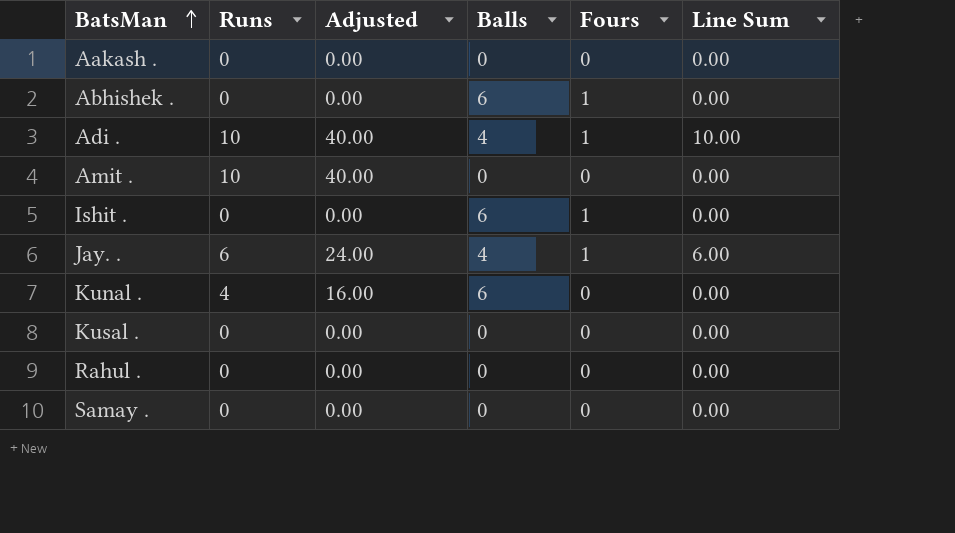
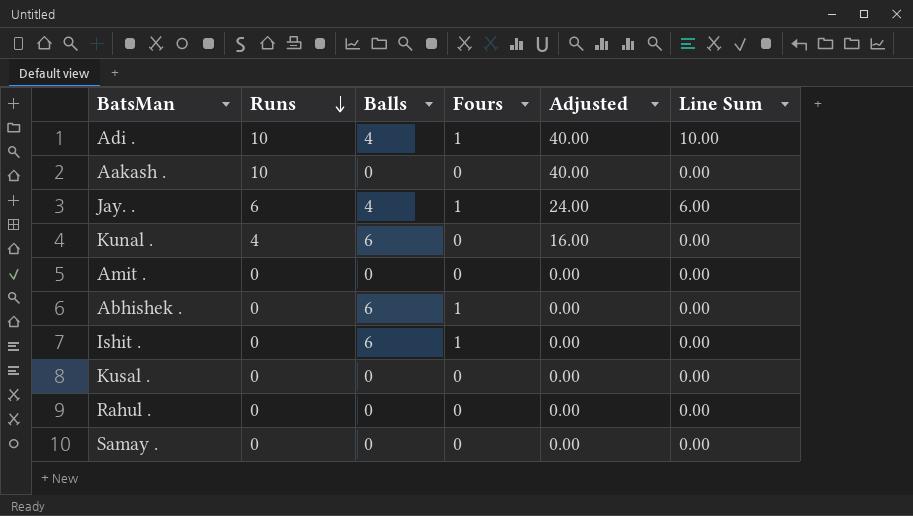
row order: BatsMan ascending -> Runs descending
column Adjusted | position: 3 -> 5
Aakash . | Runs: 0 -> 10
Aakash . | Adjusted: 0.00 -> 40.00
Amit . | Runs: 10 -> 0
Amit . | Adjusted: 40.00 -> 0.00

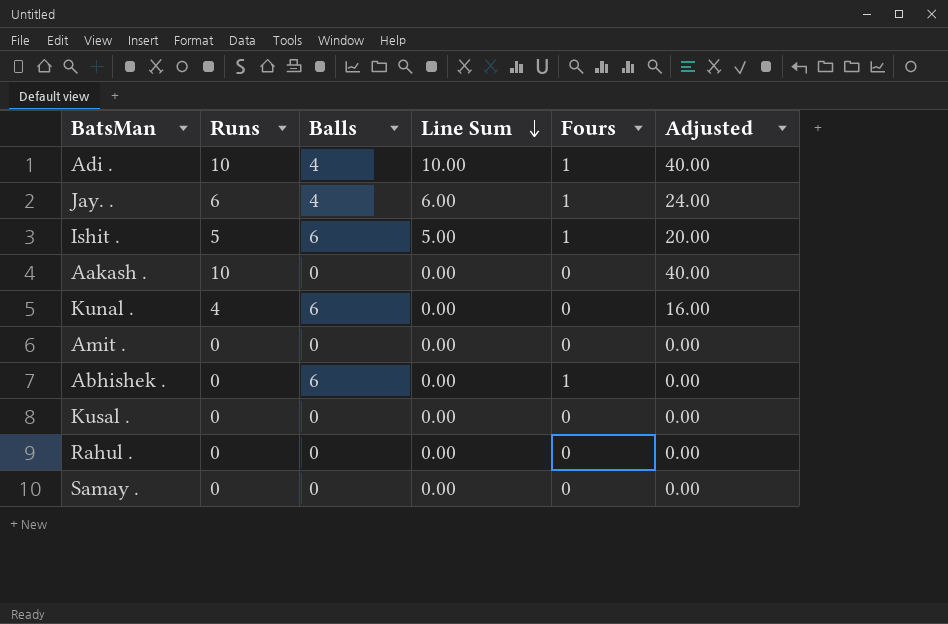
row order: Runs descending -> Line Sum descending
column Line Sum | position: 6 -> 4
Ishit . | Runs: 0 -> 5
Ishit . | Line Sum: 0.00 -> 5.00
Ishit . | Adjusted: 0.00 -> 20.00

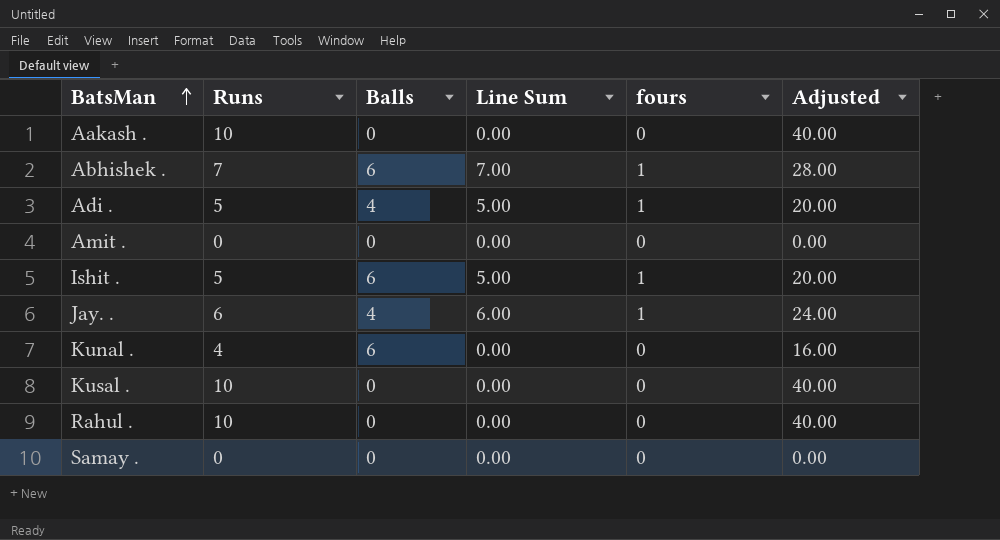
row order: Line Sum descending -> BatsMan ascending
column name: Fours -> fours
Abhishek . | Runs: 0 -> 7
Abhishek . | Line Sum: 0.00 -> 7.00
Abhishek . | Adjusted: 0.00 -> 28.00
Adi . | Runs: 10 -> 5
Adi . | Line Sum: 10.00 -> 5.00
Adi . | Adjusted: 40.00 -> 20.00
Kusal . | Runs: 0 -> 10
Kusal . | Adjusted: 0.00 -> 40.00
Rahul . | Runs: 0 -> 10
Rahul . | Adjusted: 0.00 -> 40.00

